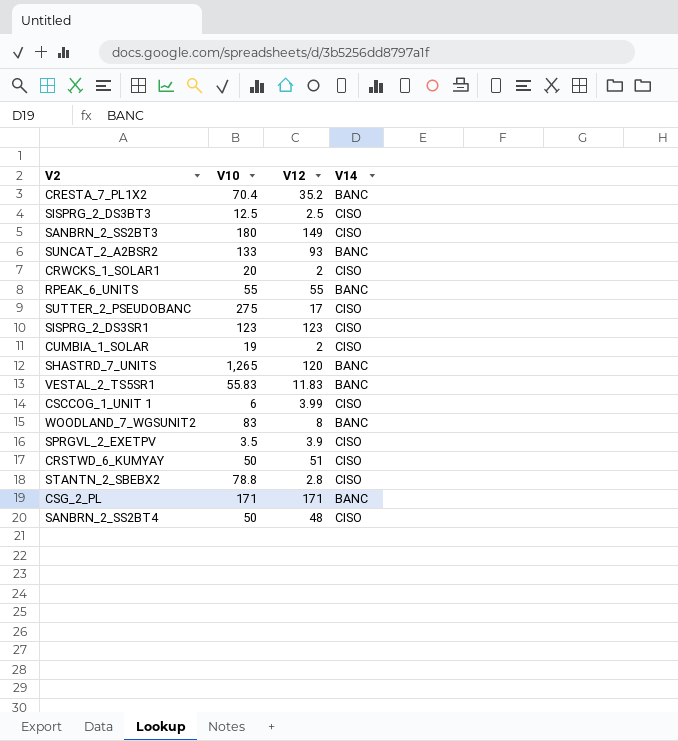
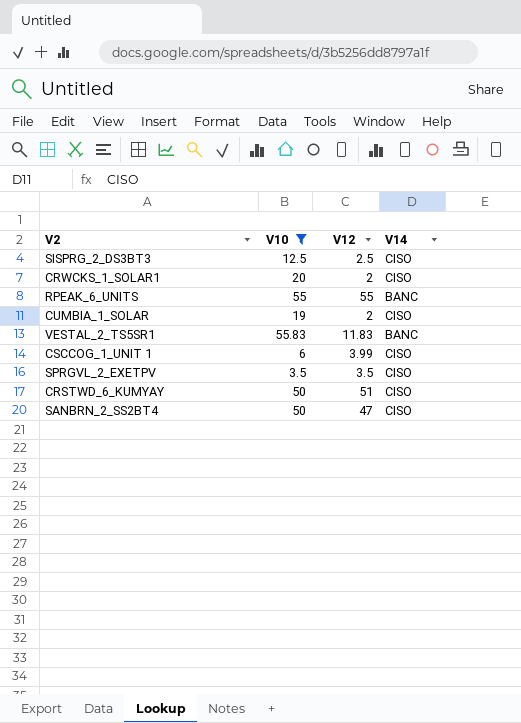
filter: none -> V10 <= 55.83
SPRGVL_2_EXETPV | V12: 3.9 -> 3.5
SANBRN_2_SS2BT4 | V12: 48 -> 47

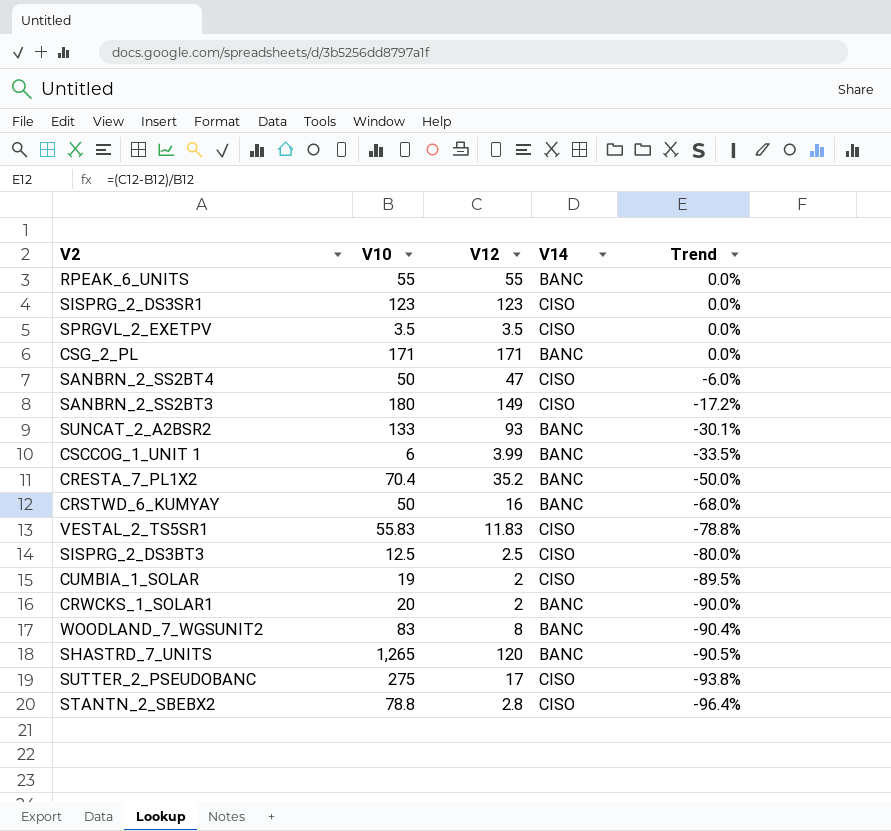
filter: V10 <= 55.83 -> none
row order: none -> Trend descending
column Trend | formula: none -> ([V12] - [V10]) / [V10]
CSCCOG_1_UNIT 1 | V14: CISO -> BANC
CRSTWD_6_KUMYAY | V12: 51 -> 16
CRSTWD_6_KUMYAY | V14: CISO -> BANC
VESTAL_2_TS5SR1 | V14: BANC -> CISO
CRWCKS_1_SOLAR1 | V14: CISO -> BANC

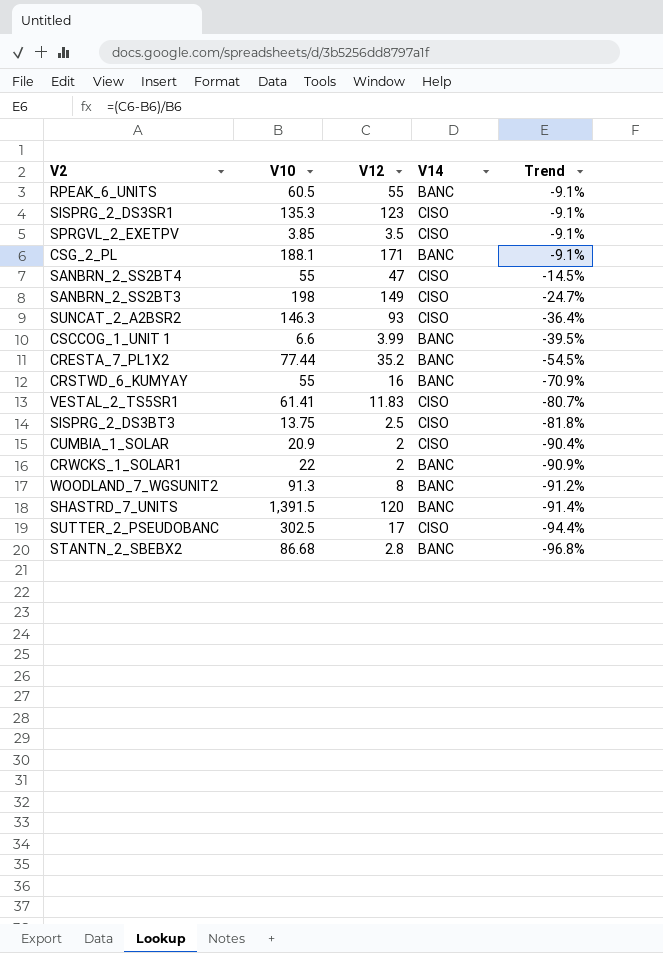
RPEAK_6_UNITS | V10: 55 -> 60.5
RPEAK_6_UNITS | Trend: 0.0% -> -9.1%
SISPRG_2_DS3SR1 | V10: 123 -> 135.3
SISPRG_2_DS3SR1 | Trend: 0.0% -> -9.1%
SPRGVL_2_EXETPV | V10: 3.5 -> 3.85
SPRGVL_2_EXETPV | Trend: 0.0% -> -9.1%
CSG_2_PL | V10: 171 -> 188.1
CSG_2_PL | Trend: 0.0% -> -9.1%
SANBRN_2_SS2BT4 | V10: 50 -> 55
SANBRN_2_SS2BT4 | Trend: -6.0% -> -14.5%
SANBRN_2_SS2BT3 | V10: 180 -> 198
SANBRN_2_SS2BT3 | Trend: -17.2% -> -24.7%
SUNCAT_2_A2BSR2 | V10: 133 -> 146.3
SUNCAT_2_A2BSR2 | V14: BANC -> CISO
SUNCAT_2_A2BSR2 | Trend: -30.1% -> -36.4%
CSCCOG_1_UNIT 1 | V10: 6 -> 6.6
CSCCOG_1_UNIT 1 | Trend: -33.5% -> -39.5%
CRESTA_7_PL1X2 | V10: 70.4 -> 77.44
CRESTA_7_PL1X2 | Trend: -50.0% -> -54.5%
CRSTWD_6_KUMYAY | V10: 50 -> 55
CRSTWD_6_KUMYAY | Trend: -68.0% -> -70.9%
VESTAL_2_TS5SR1 | V10: 55.83 -> 61.41
VESTAL_2_TS5SR1 | Trend: -78.8% -> -80.7%
SISPRG_2_DS3BT3 | V10: 12.5 -> 13.75
SISPRG_2_DS3BT3 | Trend: -80.0% -> -81.8%
CUMBIA_1_SOLAR | V10: 19 -> 20.9
CUMBIA_1_SOLAR | Trend: -89.5% -> -90.4%
CRWCKS_1_SOLAR1 | V10: 20 -> 22
CRWCKS_1_SOLAR1 | Trend: -90.0% -> -90.9%
WOODLAND_7_WGSUNIT2 | V10: 83 -> 91.3
WOODLAND_7_WGSUNIT2 | Trend: -90.4% -> -91.2%
SHASTRD_7_UNITS | V10: 1,265 -> 1,391.5
SHASTRD_7_UNITS | Trend: -90.5% -> -91.4%
SUTTER_2_PSEUDOBANC | V10: 275 -> 302.5
SUTTER_2_PSEUDOBANC | Trend: -93.8% -> -94.4%
STANTN_2_SBEBX2 | V10: 78.8 -> 86.68
STANTN_2_SBEBX2 | V14: CISO -> BANC
STANTN_2_SBEBX2 | Trend: -96.4% -> -96.8%

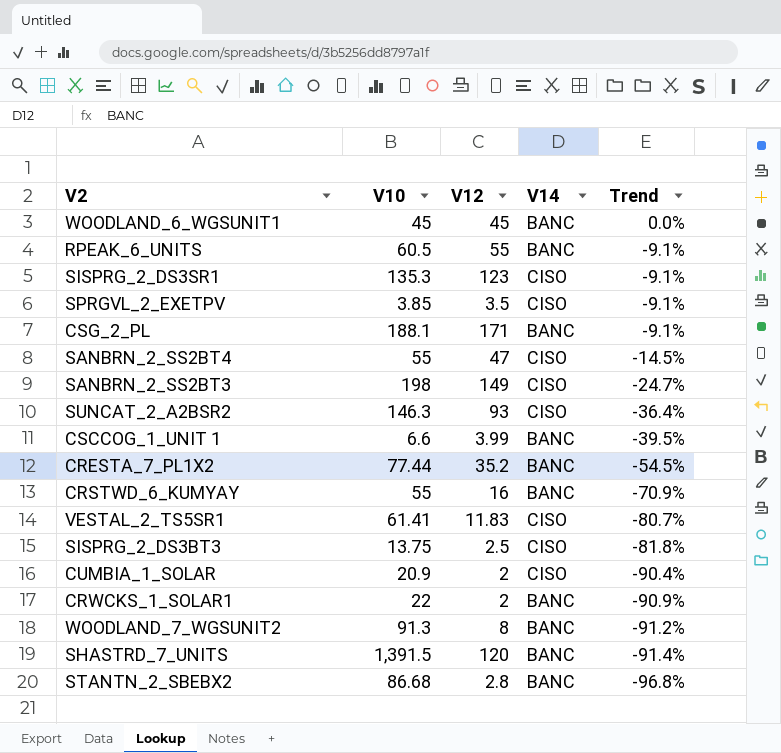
row SUTTER_2_PSEUDOBANC: 302.5 | 17 | CISO | -94.4% -> none
row WOODLAND_6_WGSUNIT1: none -> 45 | 45 | BANC | 0.0%

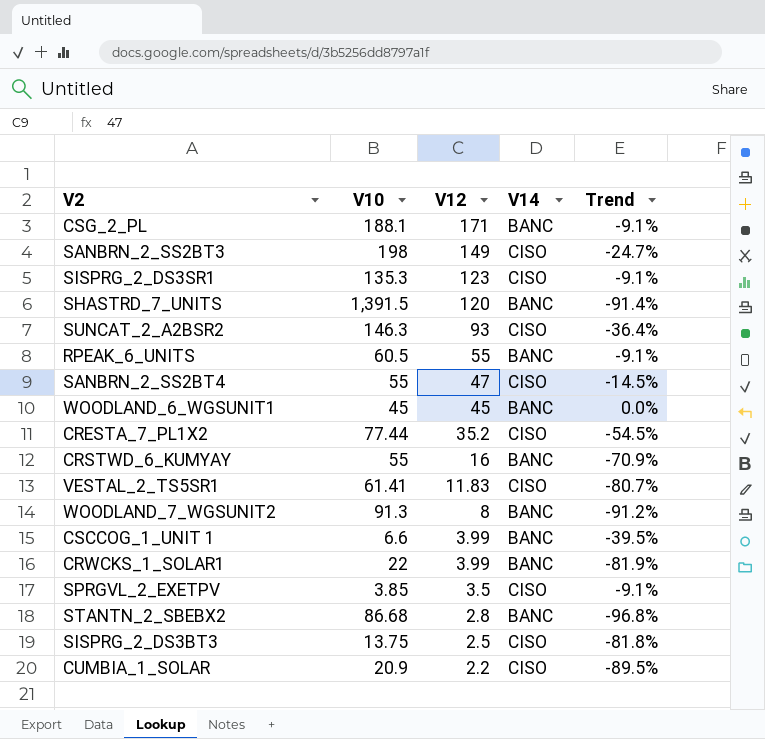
row order: Trend descending -> V12 descending
CRESTA_7_PL1X2 | V14: BANC -> CISO
CRWCKS_1_SOLAR1 | V12: 2 -> 3.99
CRWCKS_1_SOLAR1 | Trend: -90.9% -> -81.9%
CUMBIA_1_SOLAR | V12: 2 -> 2.2
CUMBIA_1_SOLAR | Trend: -90.4% -> -89.5%

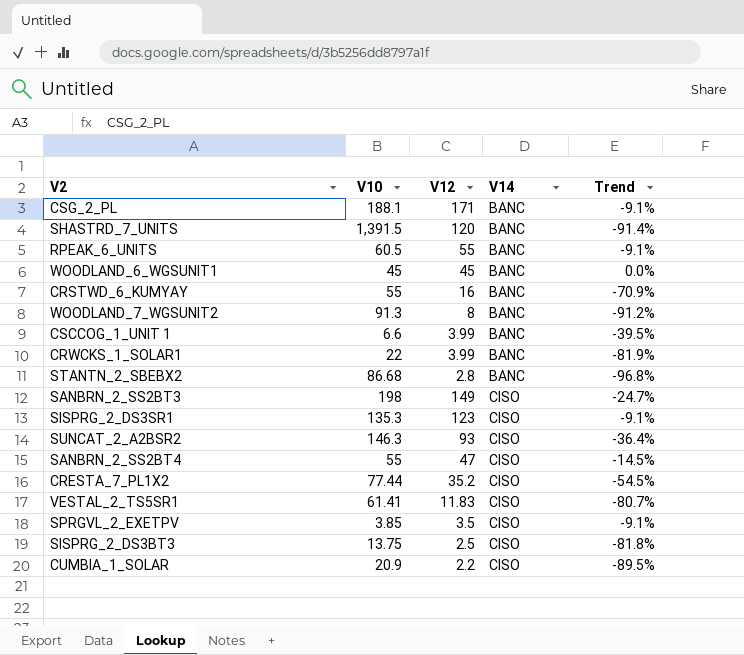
row order: V12 descending -> V14 ascending

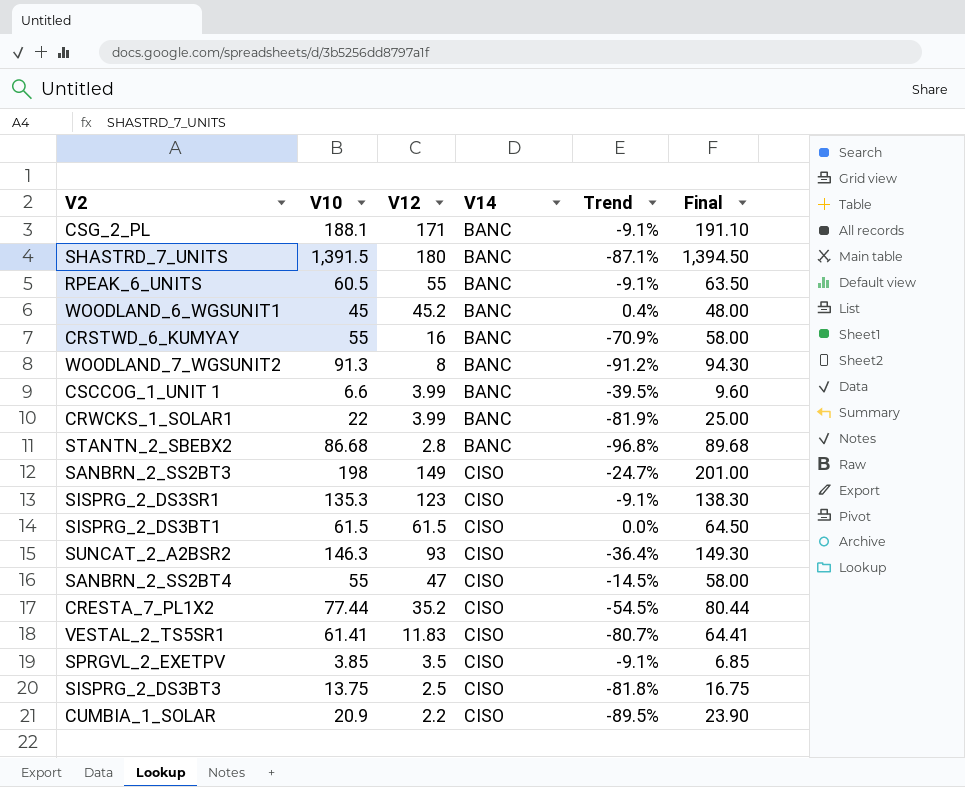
column Final | formula: none -> [V10] + 3
SHASTRD_7_UNITS | V12: 120 -> 180
SHASTRD_7_UNITS | Trend: -91.4% -> -87.1%
WOODLAND_6_WGSUNIT1 | V12: 45 -> 45.2
WOODLAND_6_WGSUNIT1 | Trend: 0.0% -> 0.4%
row SISPRG_2_DS3BT1: none -> 61.5 | 61.5 | CISO | 0.0% | 64.50

